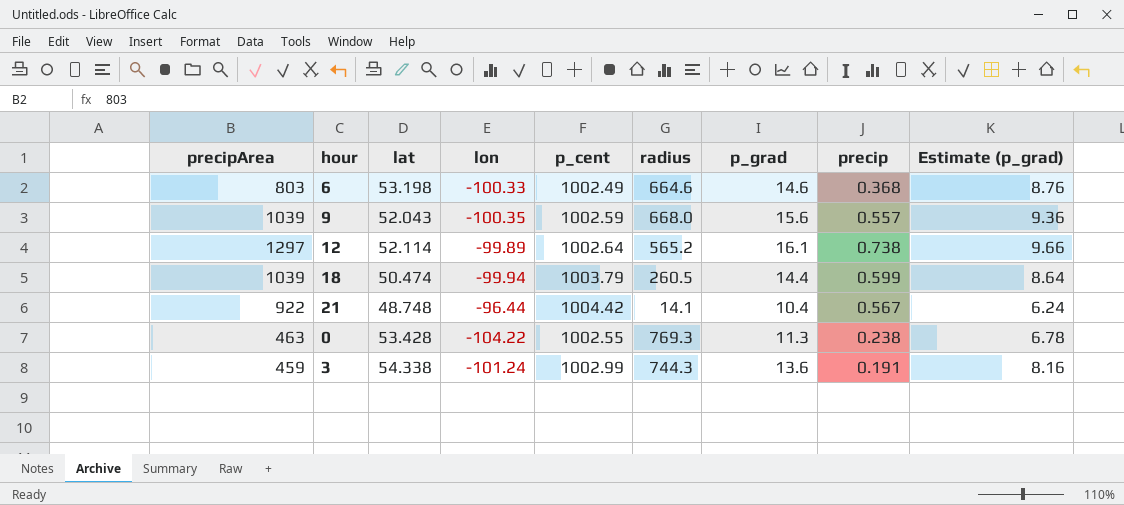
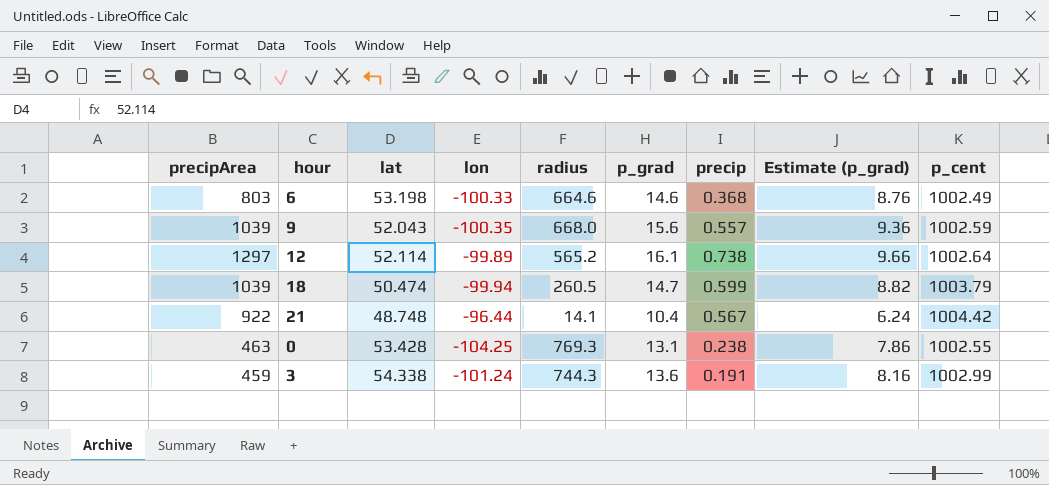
column p_cent | position: 5 -> 9
18 | p_grad: 14.4 -> 14.7
18 | Estimate (p_grad): 8.64 -> 8.82
0 | lon: -104.22 -> -104.25
0 | p_grad: 11.3 -> 13.1
0 | Estimate (p_grad): 6.78 -> 7.86

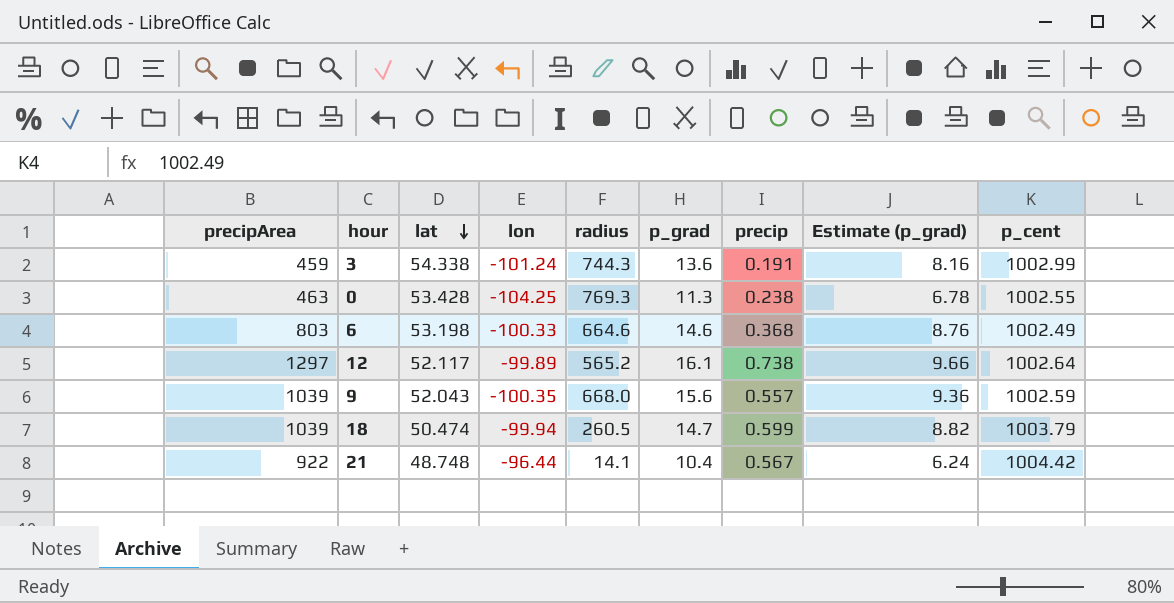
row order: none -> lat descending
0 | p_grad: 13.1 -> 11.3
0 | Estimate (p_grad): 7.86 -> 6.78
12 | lat: 52.114 -> 52.117

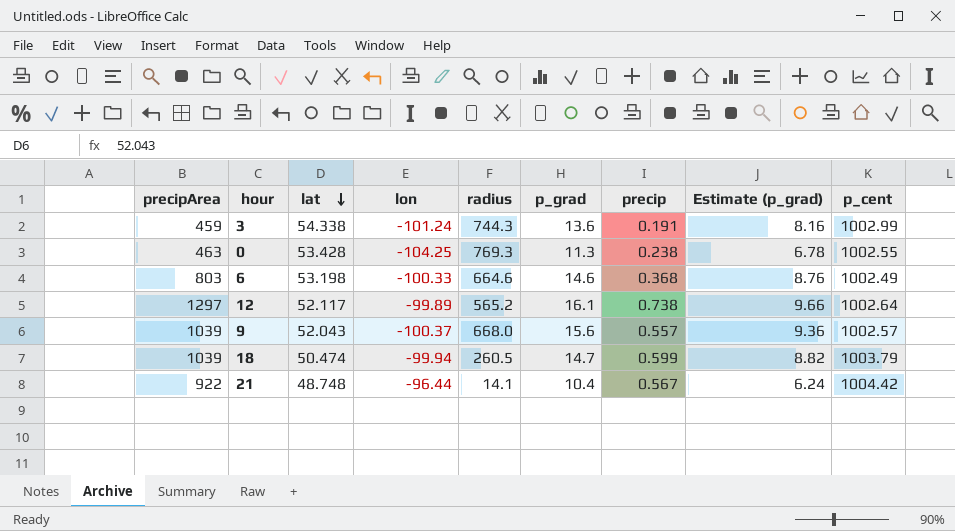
9 | lon: -100.35 -> -100.37
9 | p_cent: 1002.59 -> 1002.57

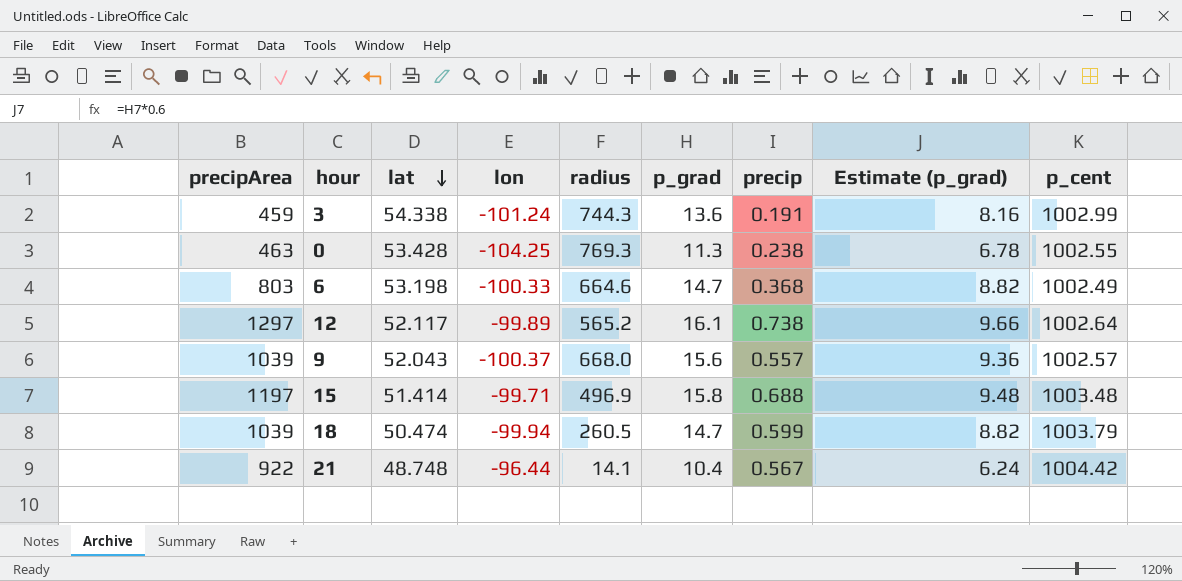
6 | p_grad: 14.6 -> 14.7
6 | Estimate (p_grad): 8.76 -> 8.82
row 15: none -> 1197 | 51.414 | -99.71 | 496.9 | 15.8 | 0.688 | 9.48 | 1003.48

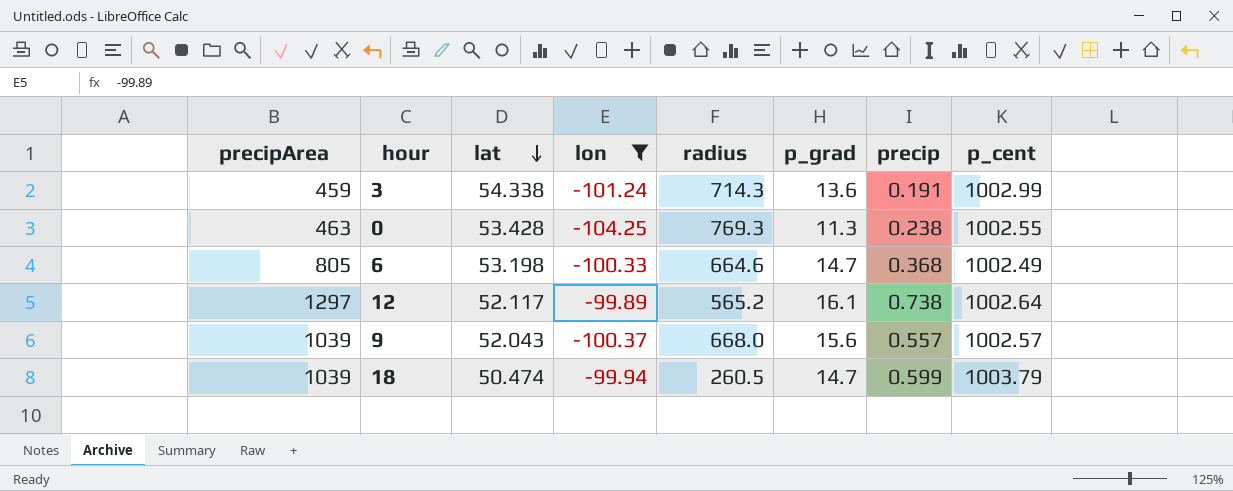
filter: none -> lon <= -99.89
column Estimate (p_grad) | formula: [p_grad] * 0.6 -> none
3 | radius: 744.3 -> 714.3
6 | precipArea: 803 -> 805

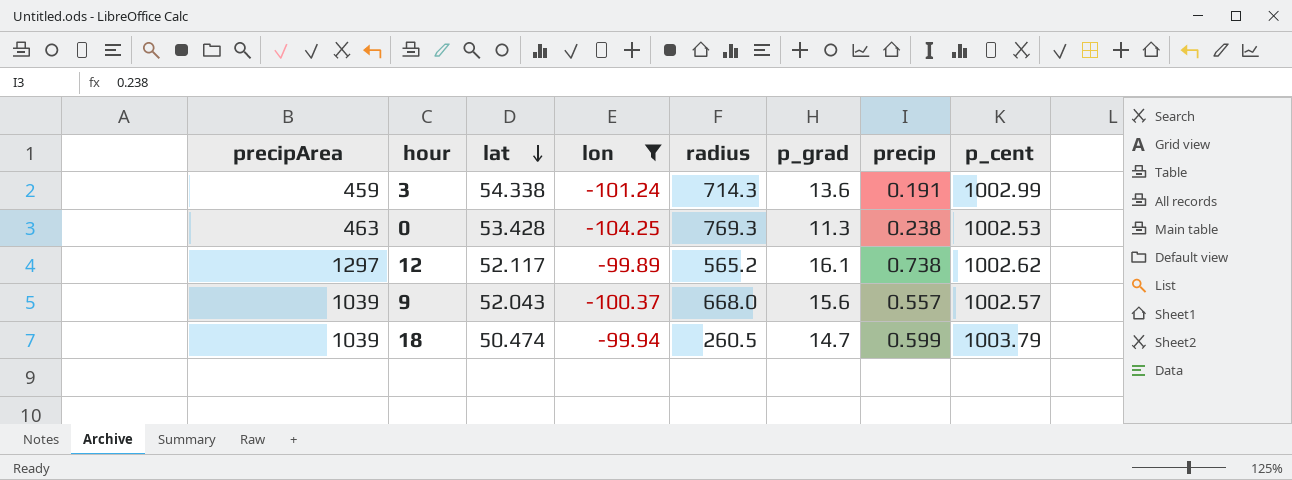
row 6: 805 | 53.198 | -100.33 | 664.6 | 14.7 | 0.368 | 1002.49 -> none
0 | p_cent: 1002.55 -> 1002.53
12 | p_cent: 1002.64 -> 1002.62

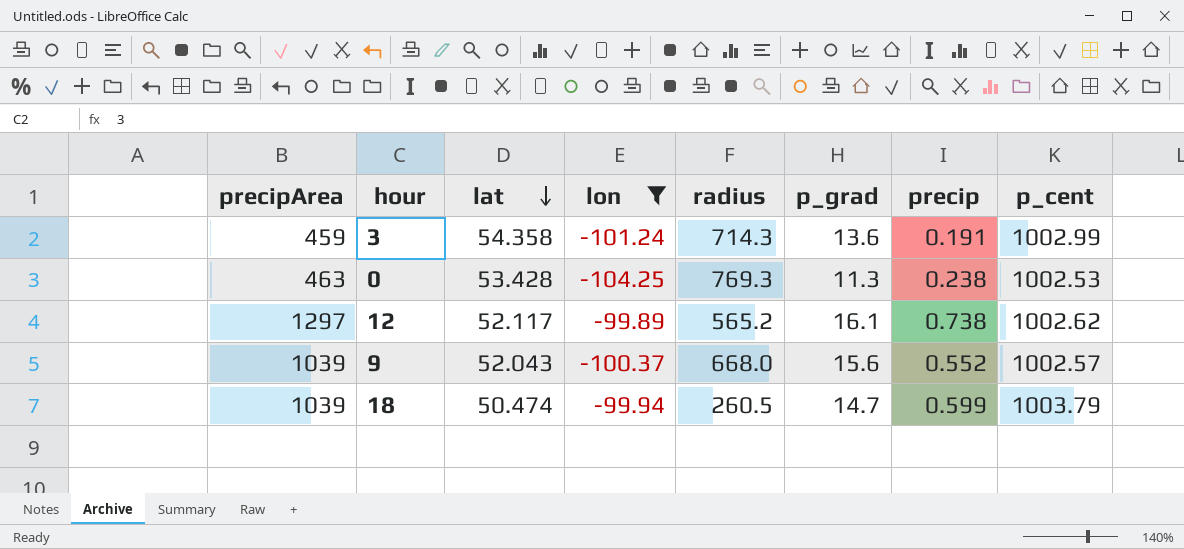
3 | lat: 54.338 -> 54.358
9 | precip: 0.557 -> 0.552

